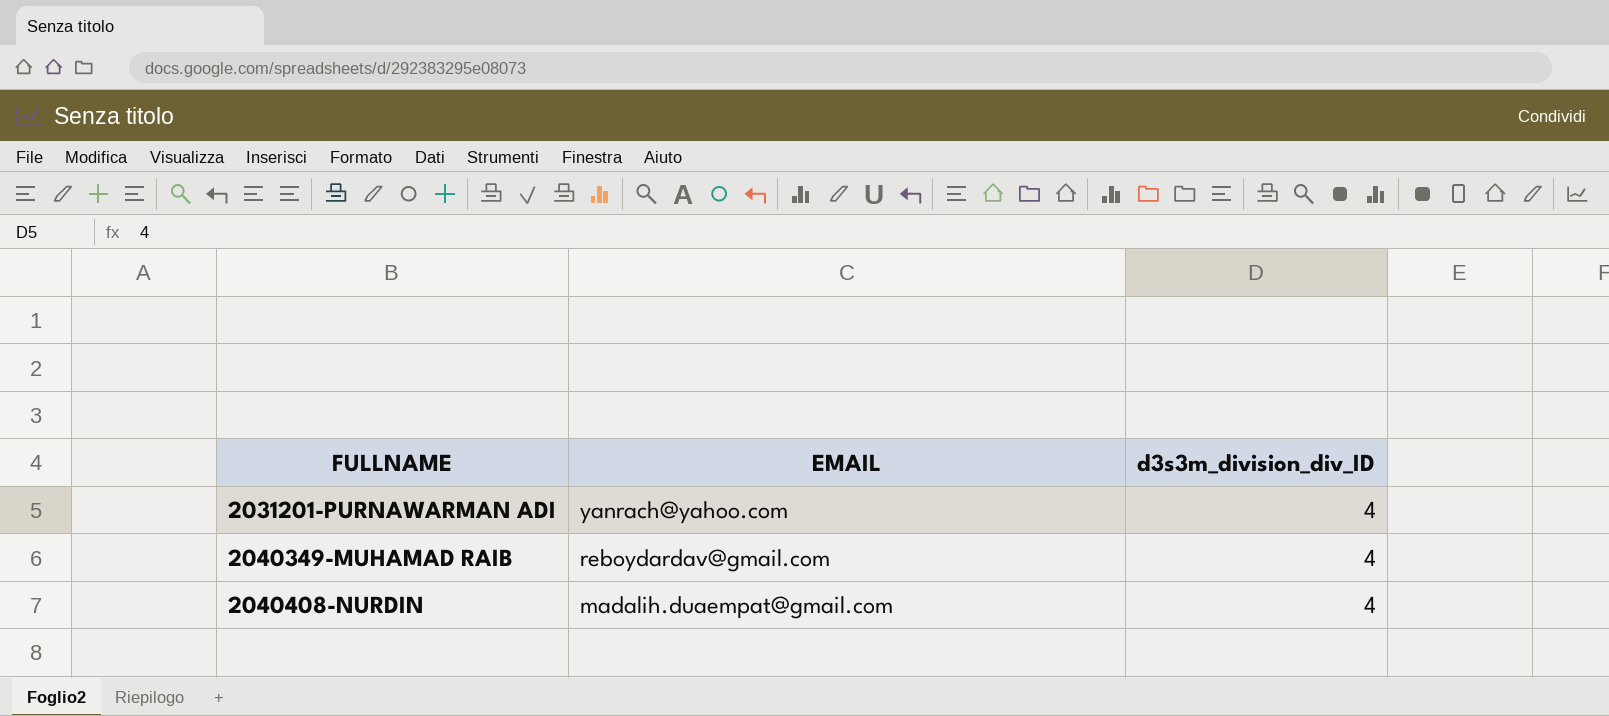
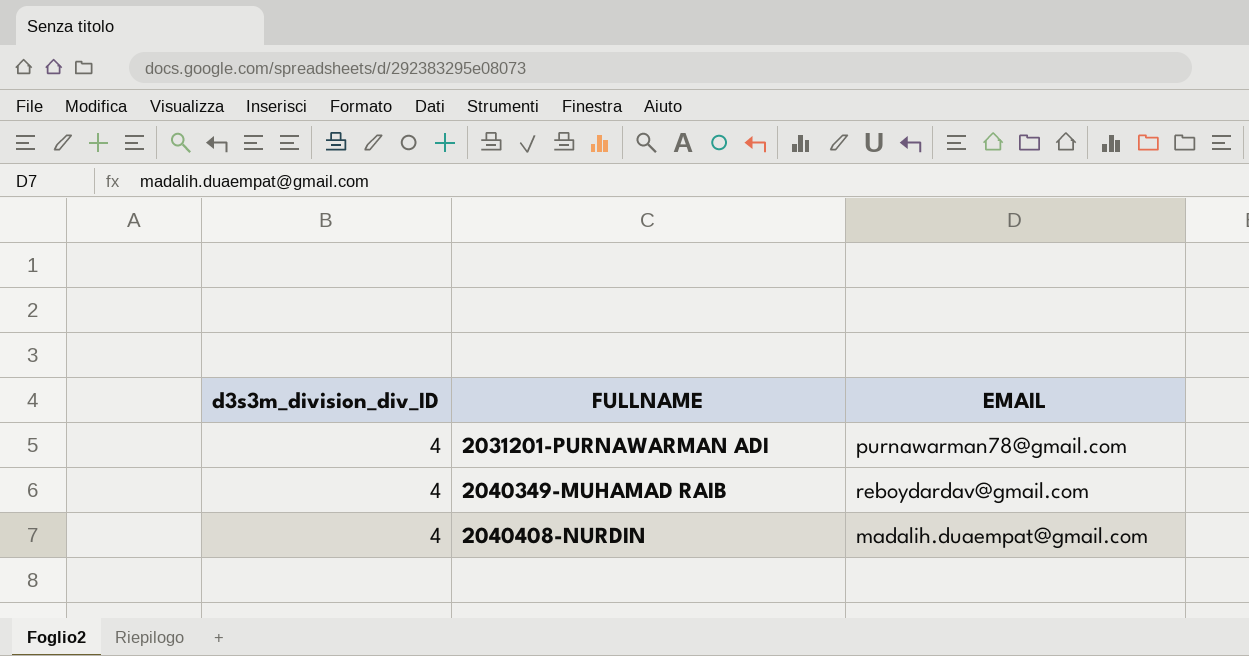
column d3s3m_division_div_ID | position: 3 -> 1
2031201-PURNAWARMAN ADI | EMAIL: yanrach@yahoo.com -> purnawarman78@gmail.com

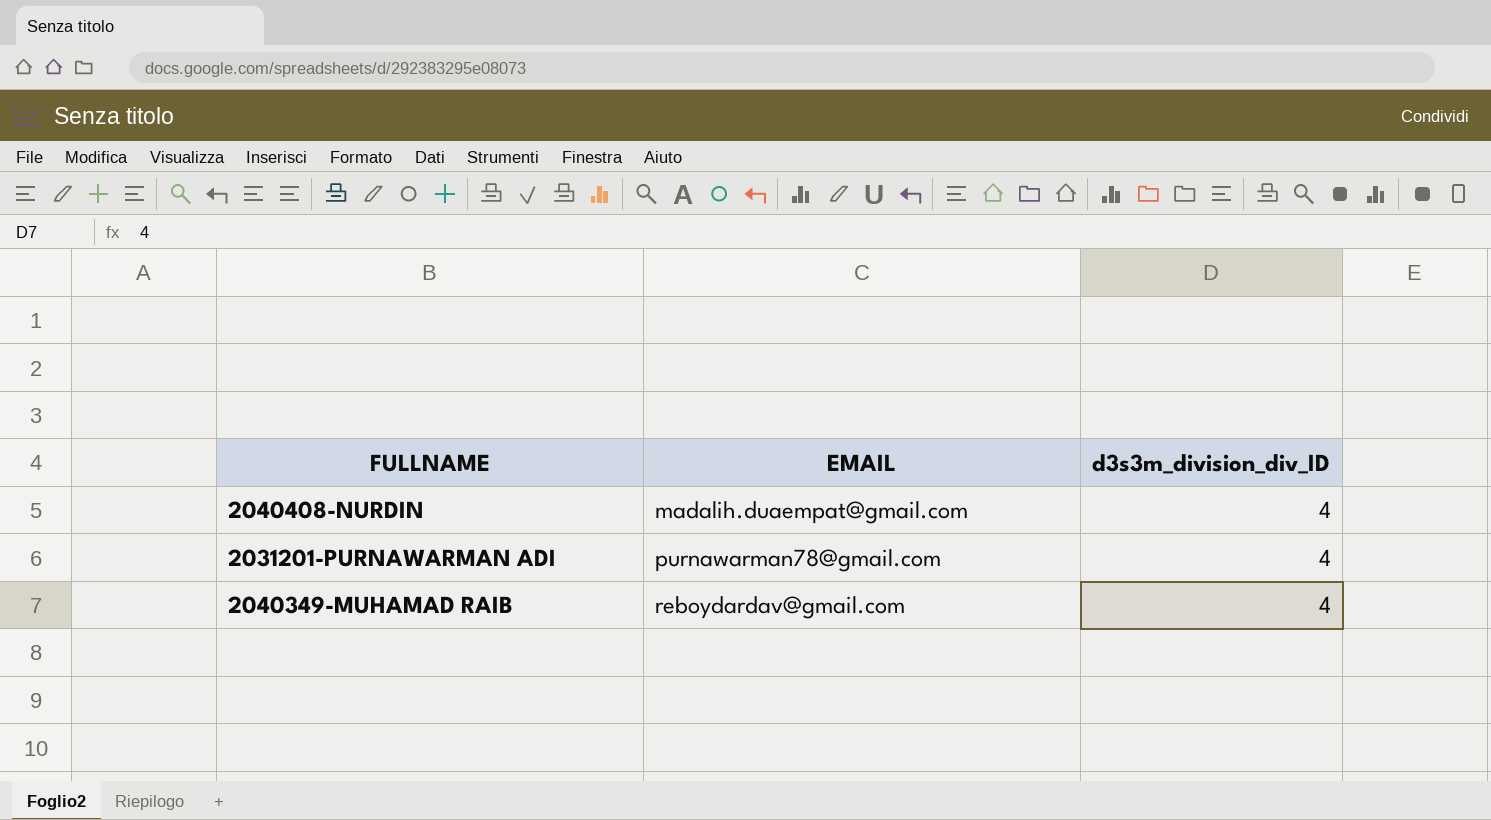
row order: FULLNAME ascending -> EMAIL ascending
column d3s3m_division_div_ID | position: 1 -> 3

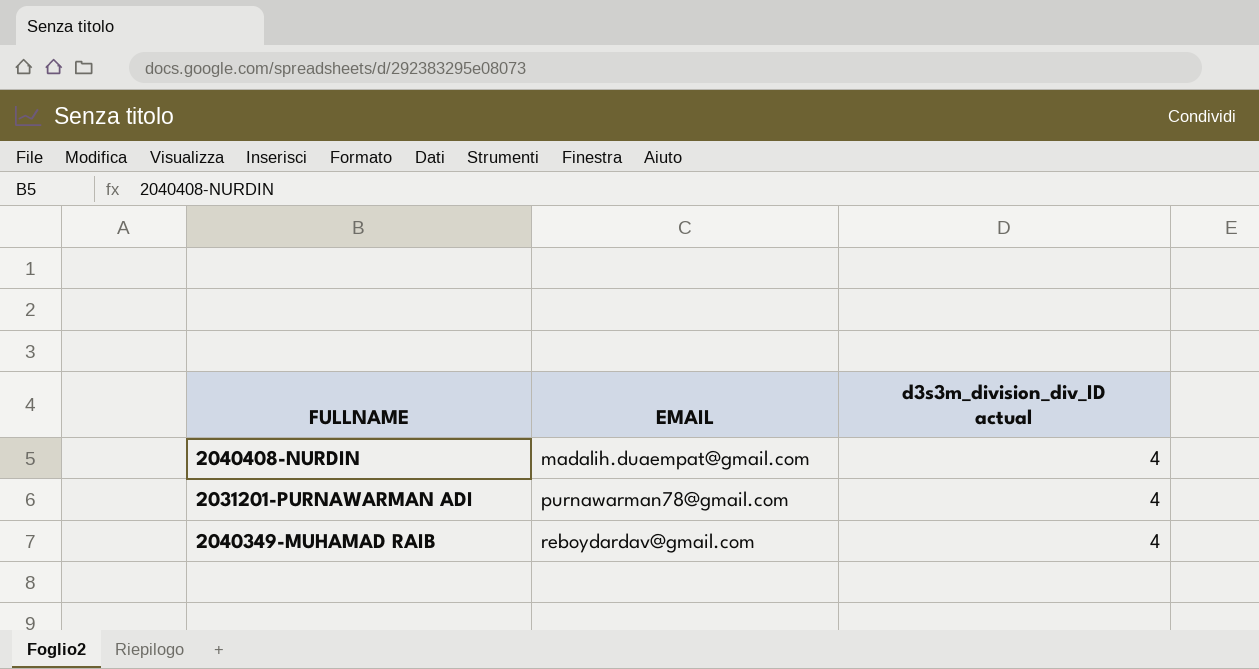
column name: d3s3m_division_div_ID -> d3s3m_division_div_ID actual

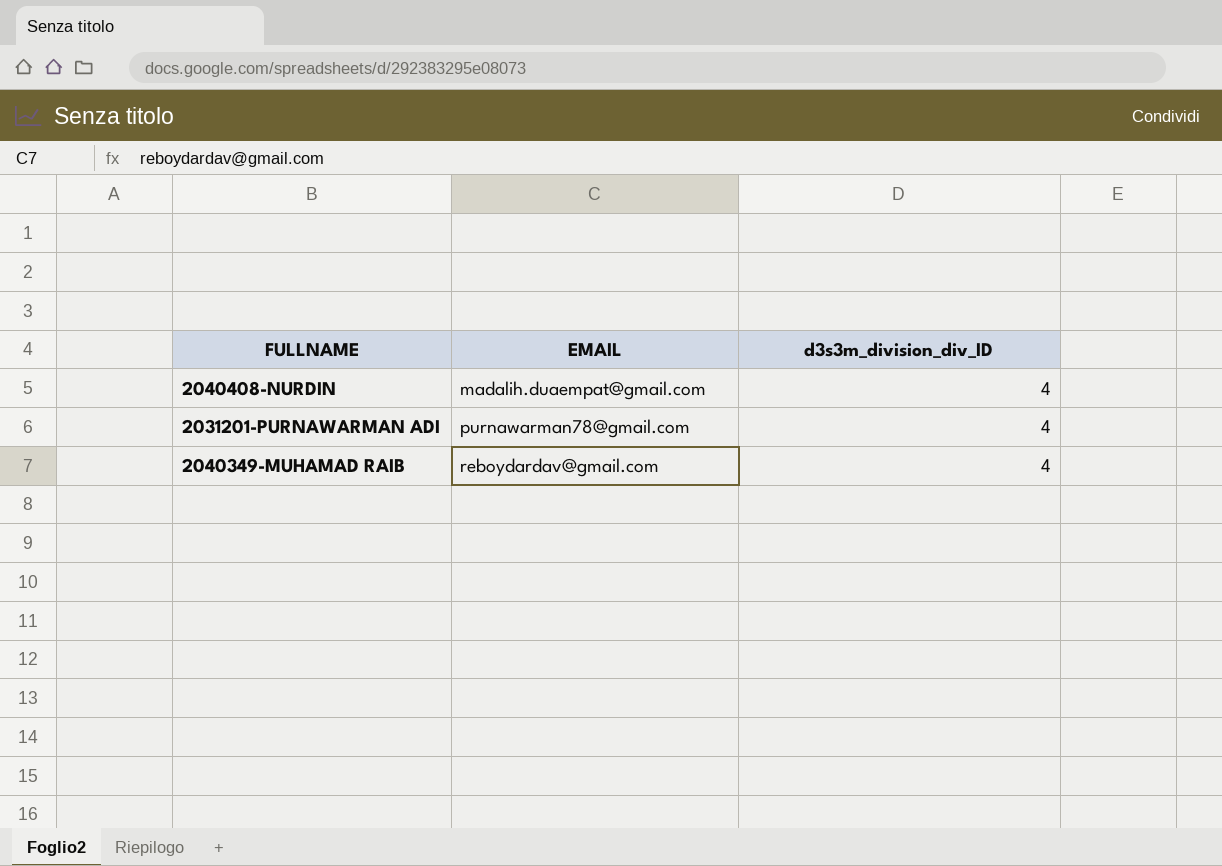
column name: d3s3m_division_div_ID actual -> d3s3m_division_div_ID

